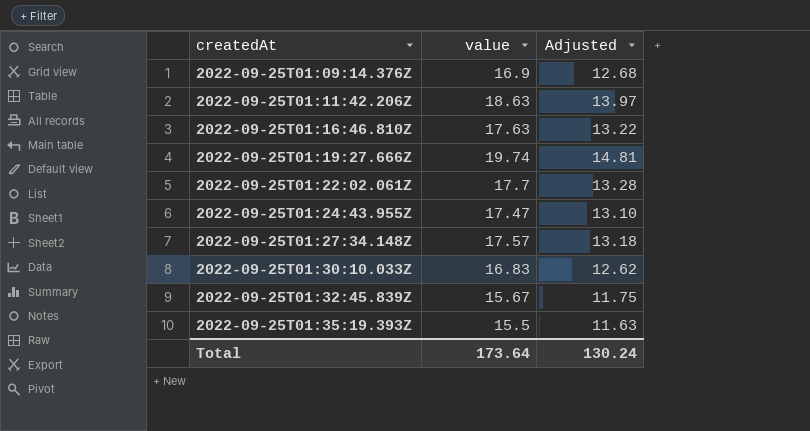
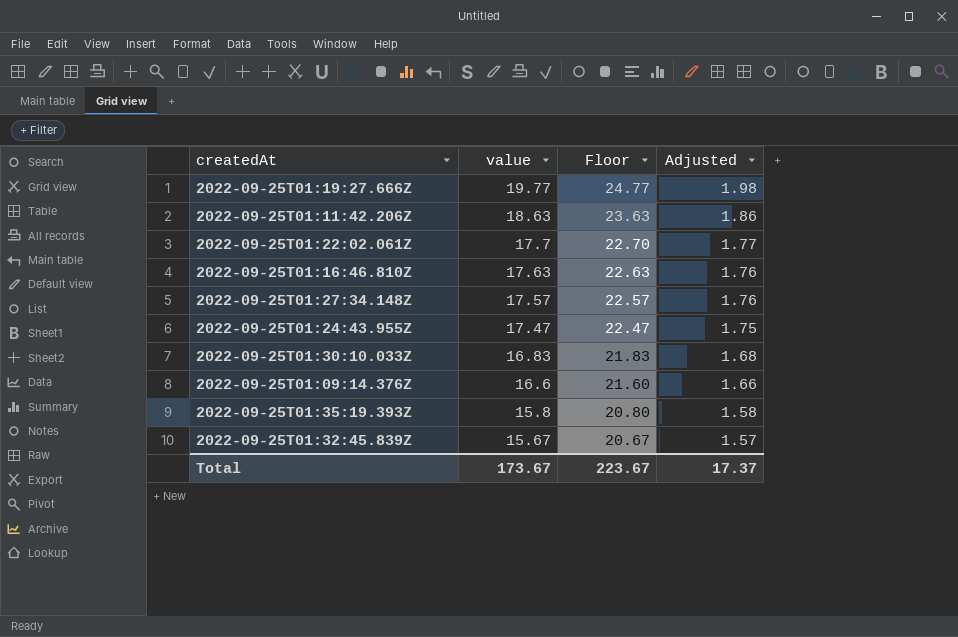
row order: createdAt ascending -> value descending
column Floor | formula: none -> [value] + 5
column Adjusted | formula: [value] * 0.75 -> [value] * 0.1
2022-09-25T01:19:27.666Z | value: 19.74 -> 19.77
2022-09-25T01:09:14.376Z | value: 16.9 -> 16.6
2022-09-25T01:35:19.393Z | value: 15.5 -> 15.8
Total | value: 173.64 -> 173.67
Total | Adjusted: 130.24 -> 17.37

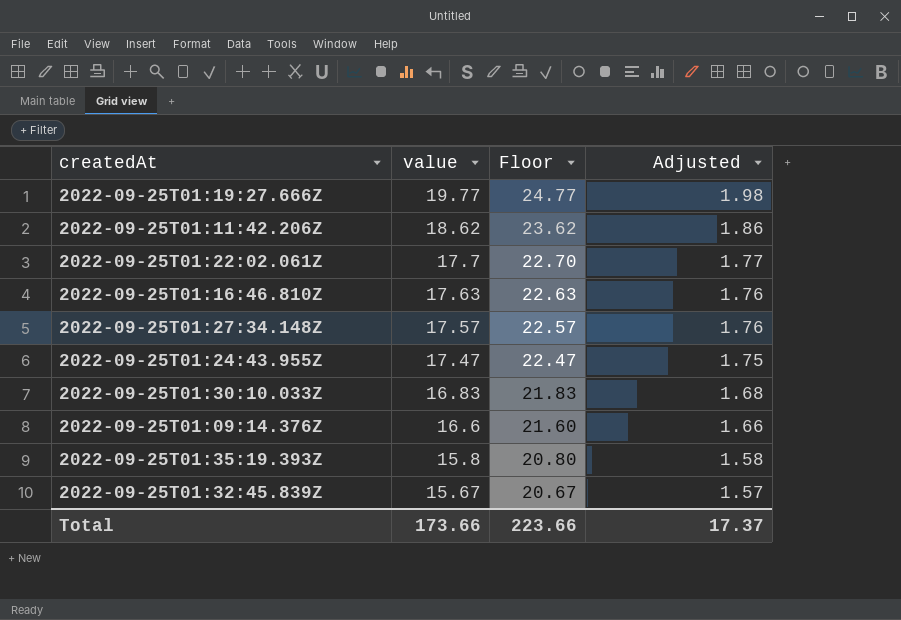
2022-09-25T01:11:42.206Z | value: 18.63 -> 18.62
2022-09-25T01:11:42.206Z | Floor: 23.63 -> 23.62
Total | value: 173.67 -> 173.66
Total | Floor: 223.67 -> 223.66

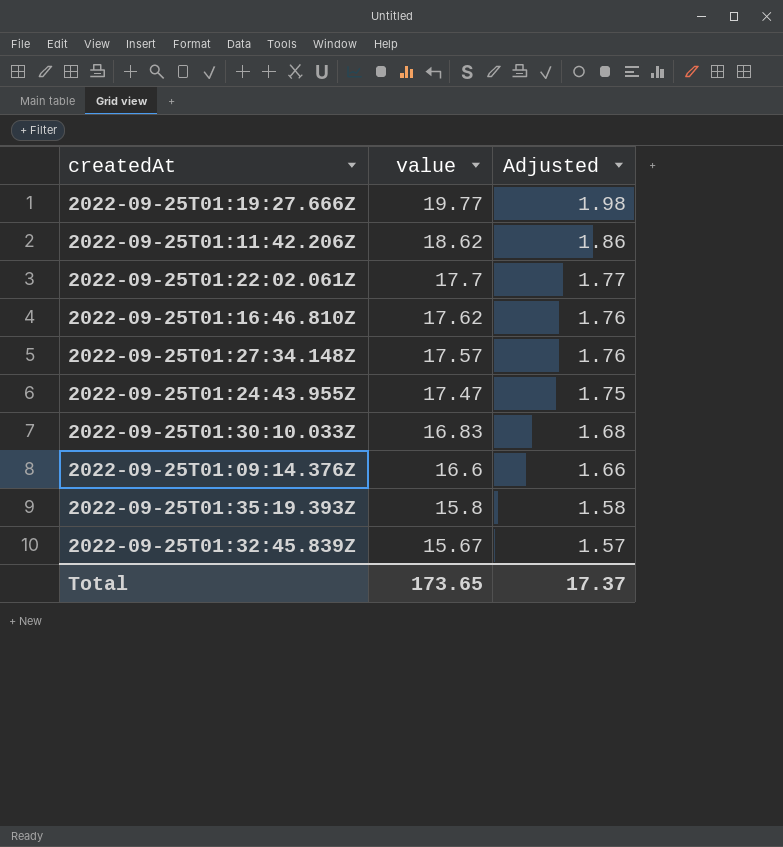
column Floor | formula: [value] + 5 -> none
2022-09-25T01:16:46.810Z | value: 17.63 -> 17.62
Total | value: 173.66 -> 173.65

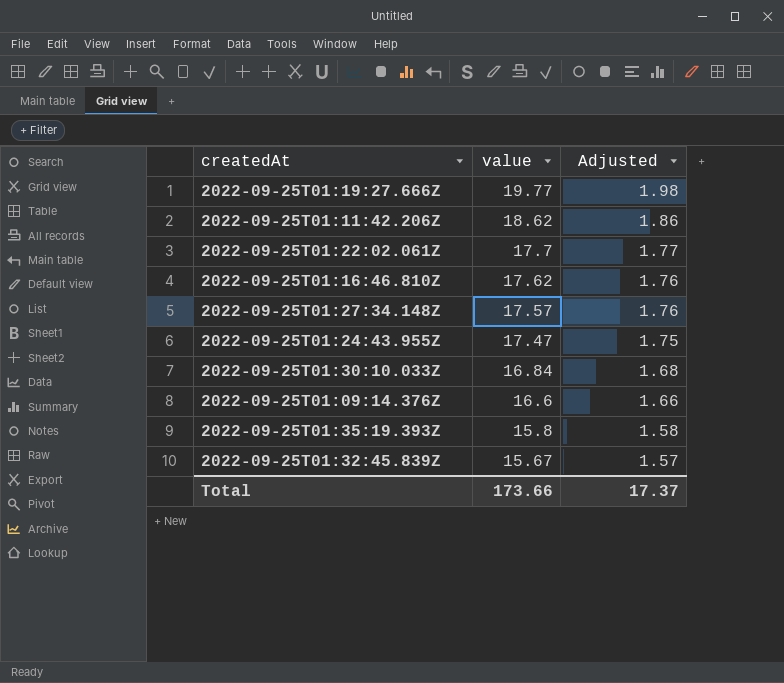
2022-09-25T01:30:10.033Z | value: 16.83 -> 16.84
Total | value: 173.65 -> 173.66

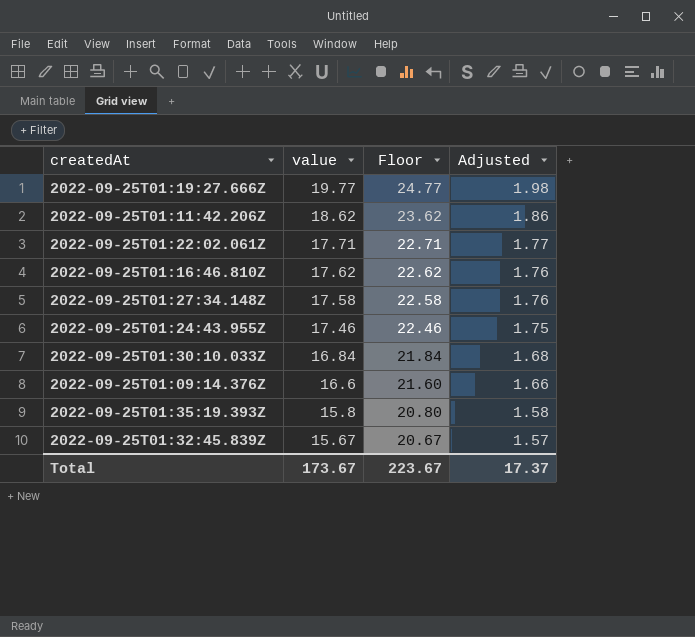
column Floor | formula: none -> [value] + 5
2022-09-25T01:22:02.061Z | value: 17.7 -> 17.71
2022-09-25T01:27:34.148Z | value: 17.57 -> 17.58
2022-09-25T01:24:43.955Z | value: 17.47 -> 17.46
Total | value: 173.66 -> 173.67

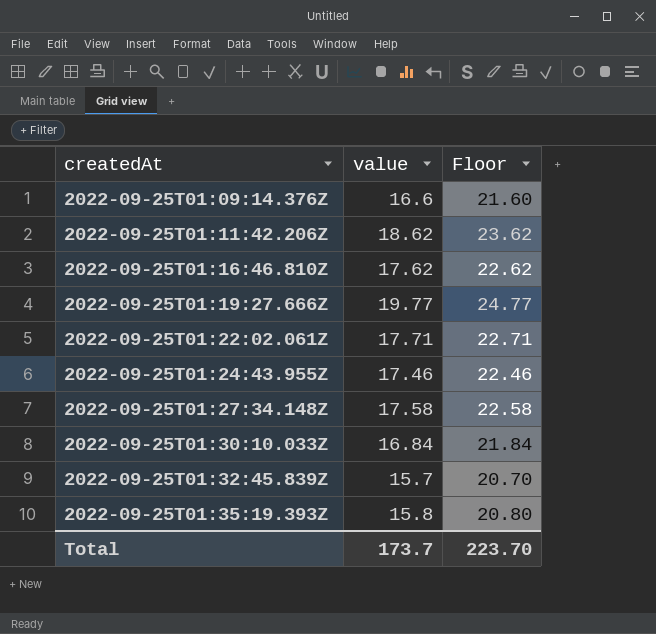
row order: value descending -> createdAt ascending
column Adjusted | formula: [value] * 0.1 -> none
2022-09-25T01:32:45.839Z | value: 15.67 -> 15.7
2022-09-25T01:32:45.839Z | Floor: 20.67 -> 20.70
Total | value: 173.67 -> 173.7
Total | Floor: 223.67 -> 223.70

